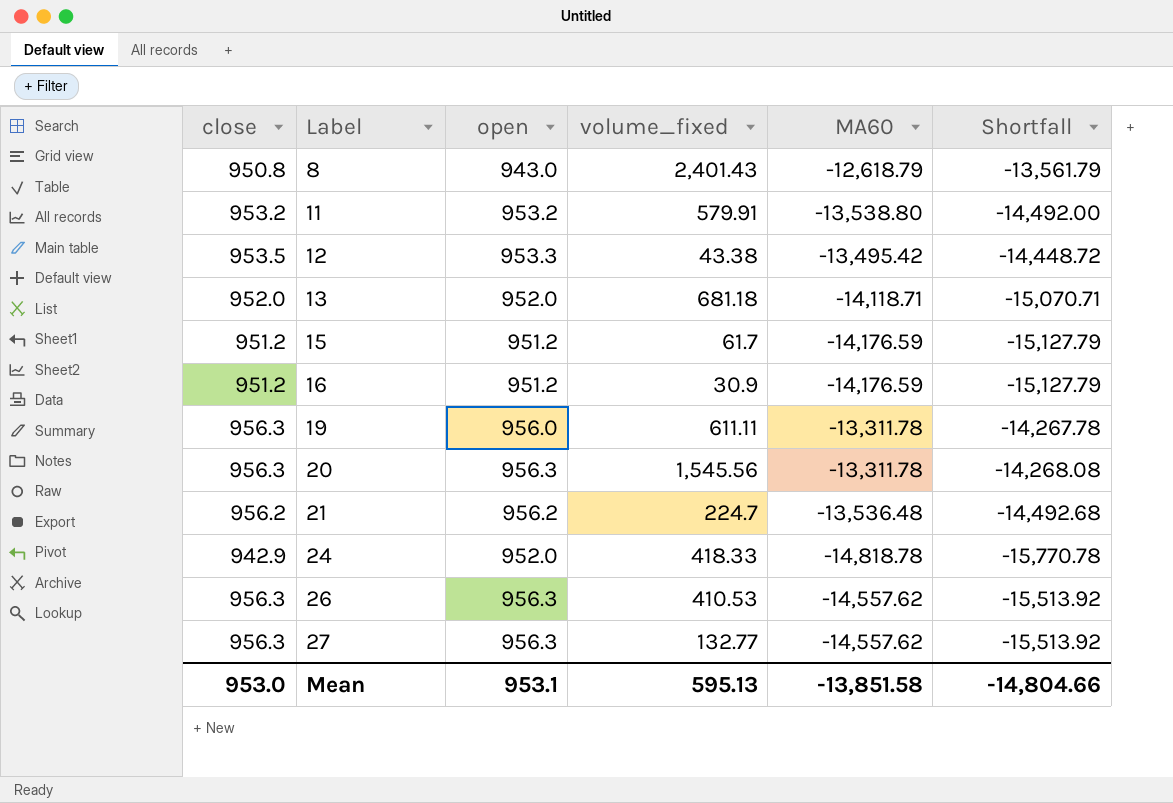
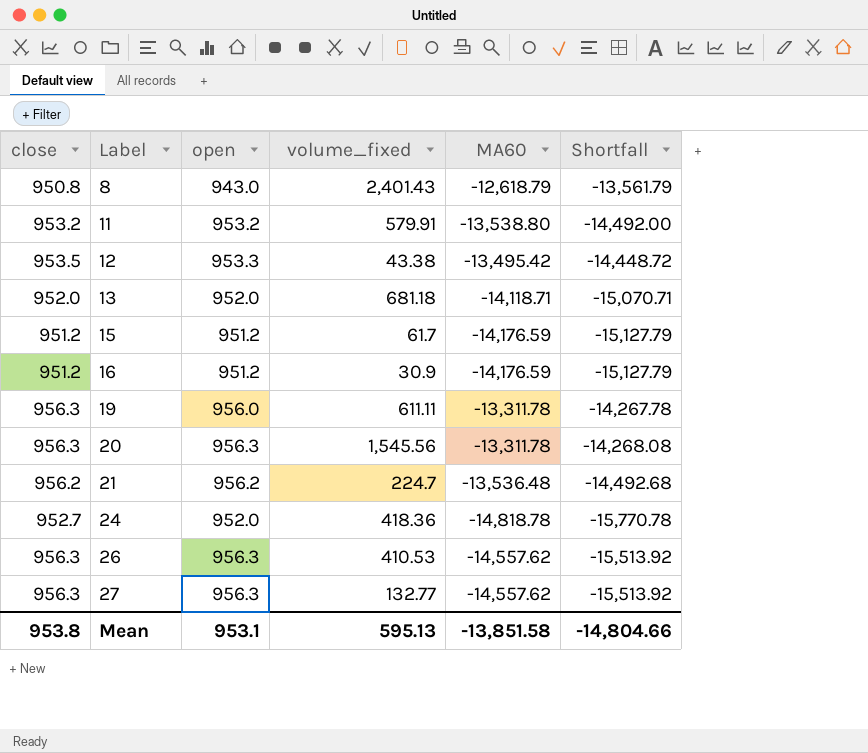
24 | close: 942.9 -> 952.7
24 | volume_fixed: 418.33 -> 418.36
Mean | close: 953.0 -> 953.8

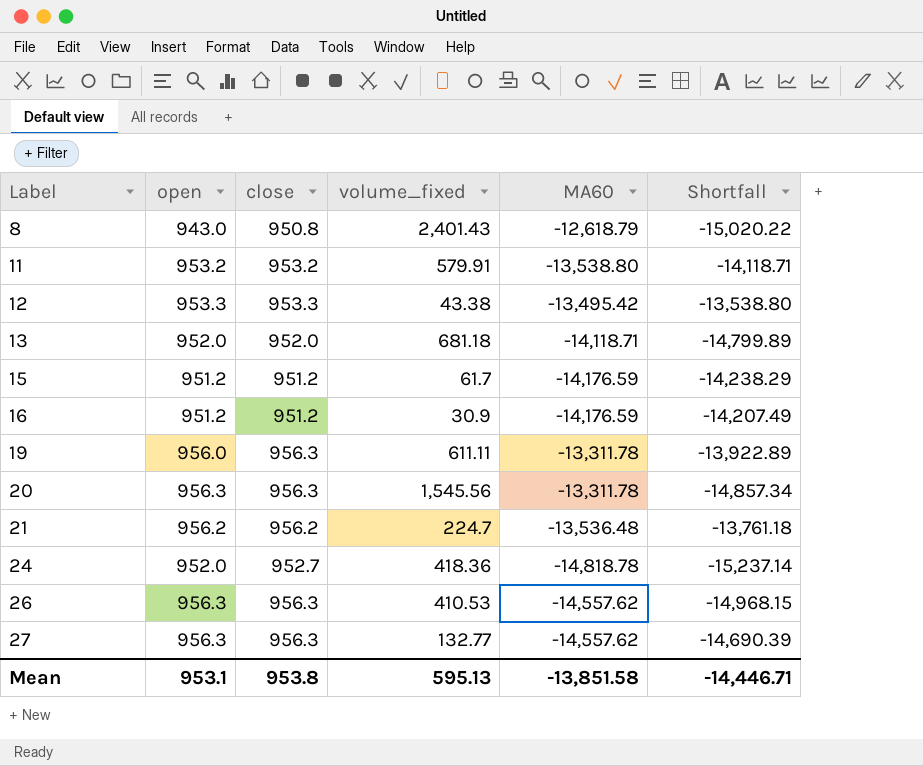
column close | position: 1 -> 3
column Shortfall | formula: [MA60] - [open] -> [MA60] - [volume_fixed]
12 | close: 953.5 -> 953.3
Mean | Shortfall: -14,804.66 -> -14,446.71

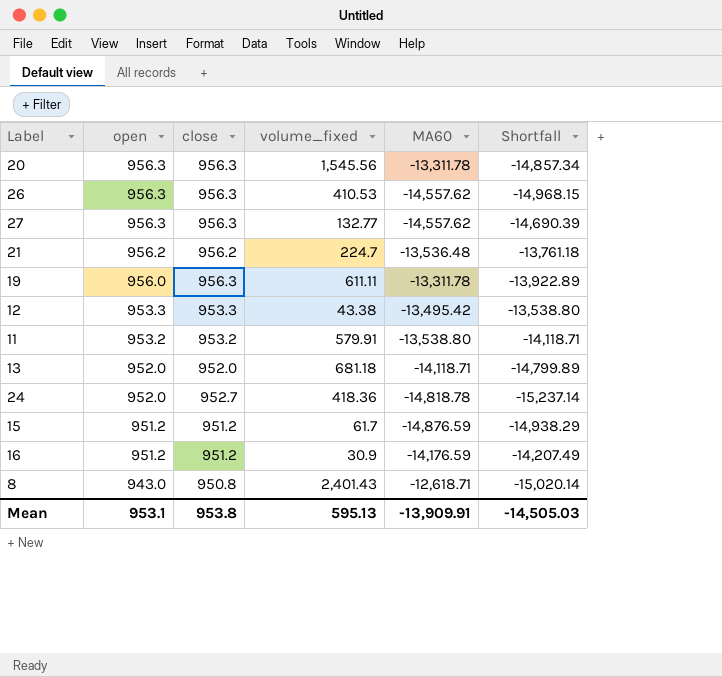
row order: Label ascending -> open descending
15 | MA60: -14,176.59 -> -14,876.59
15 | Shortfall: -14,238.29 -> -14,938.29
8 | MA60: -12,618.79 -> -12,618.71
8 | Shortfall: -15,020.22 -> -15,020.14
Mean | MA60: -13,851.58 -> -13,909.91
Mean | Shortfall: -14,446.71 -> -14,505.03

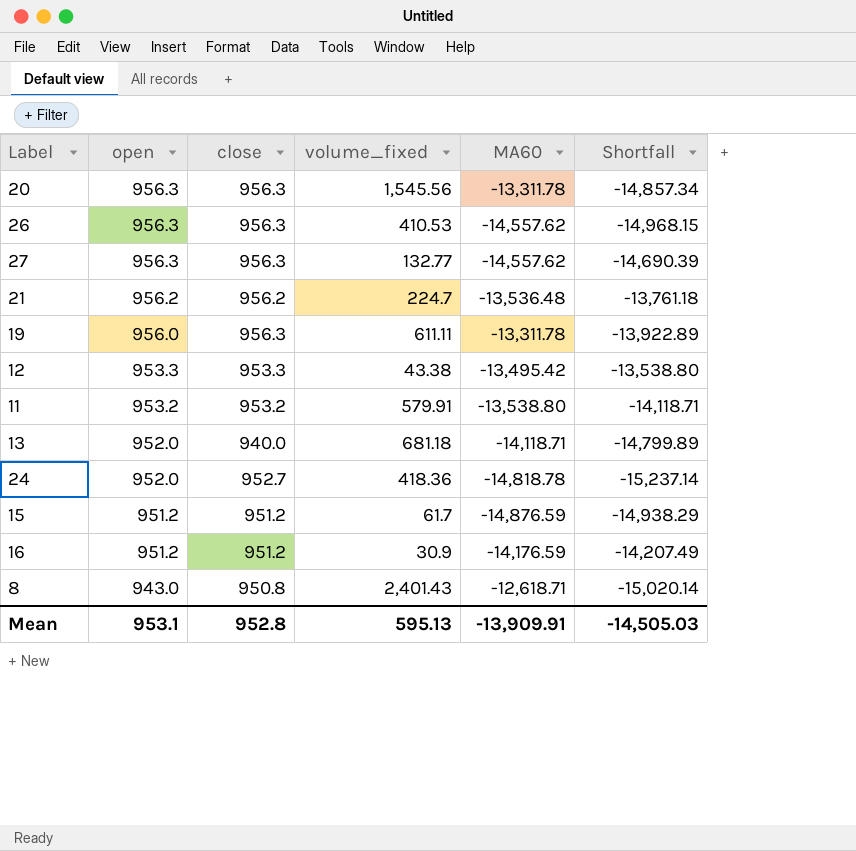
13 | close: 952.0 -> 940.0
Mean | close: 953.8 -> 952.8

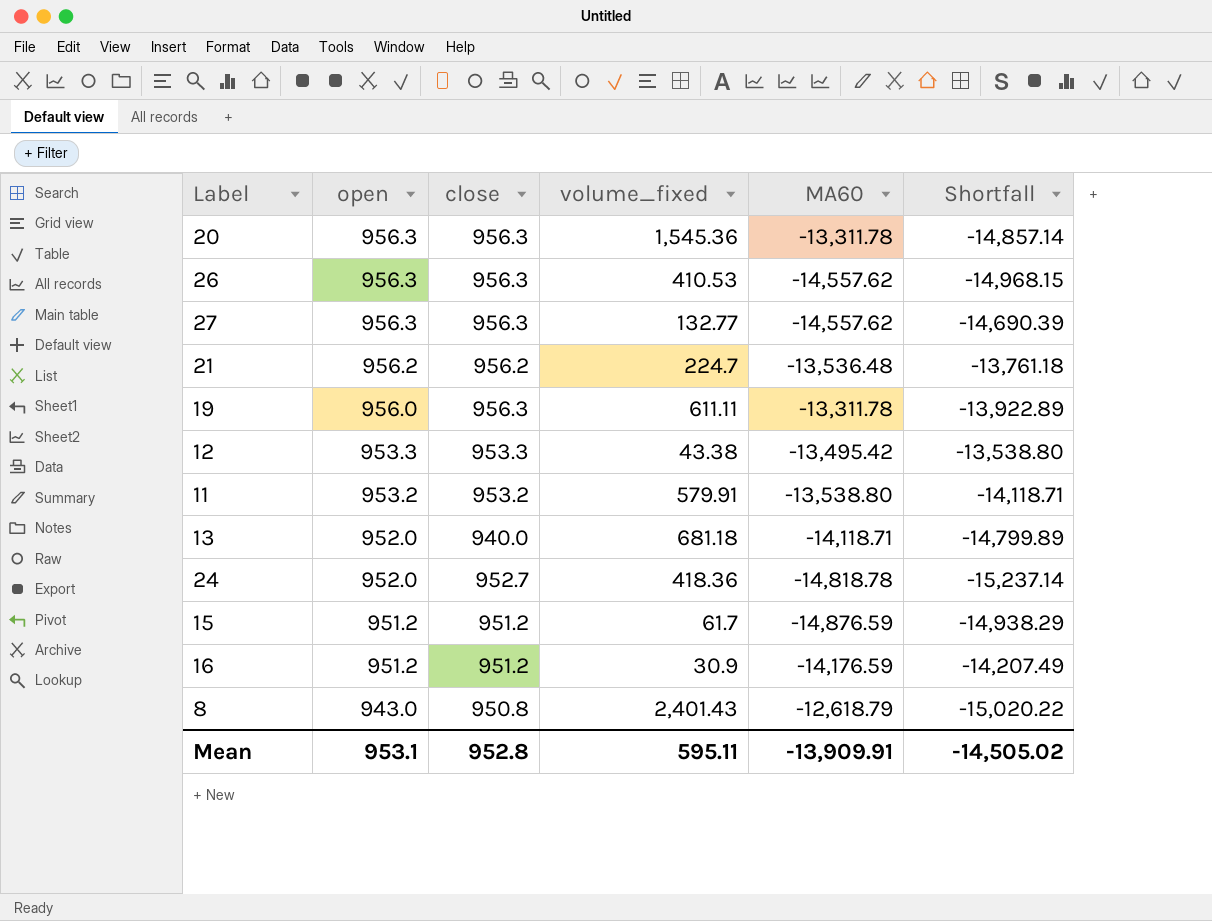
20 | volume_fixed: 1,545.56 -> 1,545.36
20 | Shortfall: -14,857.34 -> -14,857.14
8 | MA60: -12,618.71 -> -12,618.79
8 | Shortfall: -15,020.14 -> -15,020.22
Mean | volume_fixed: 595.13 -> 595.11
Mean | Shortfall: -14,505.03 -> -14,505.02

